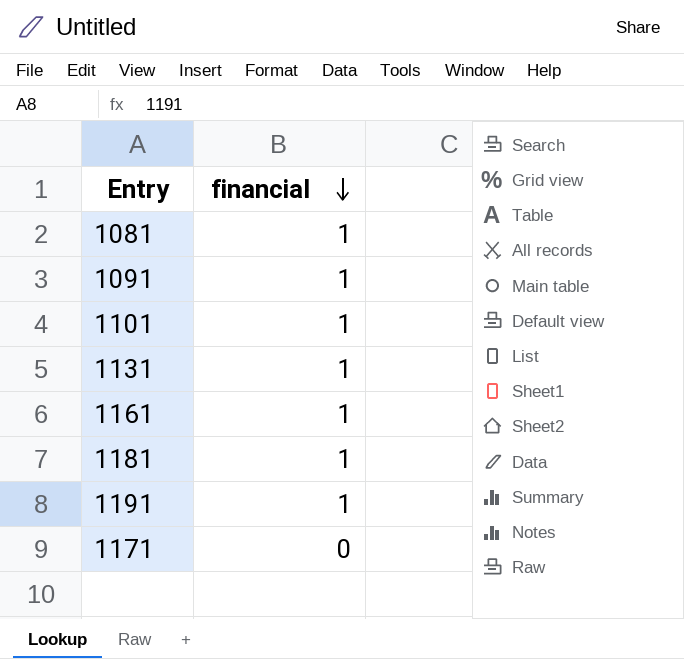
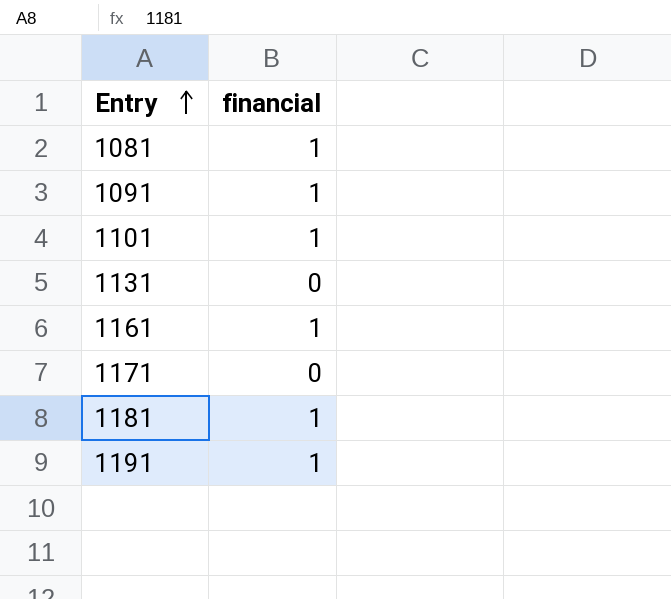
row order: financial descending -> Entry ascending
1131 | financial: 1 -> 0

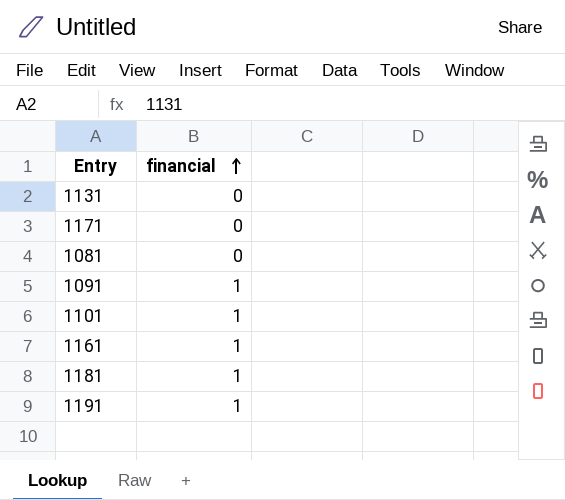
row order: Entry ascending -> financial ascending
1081 | financial: 1 -> 0

